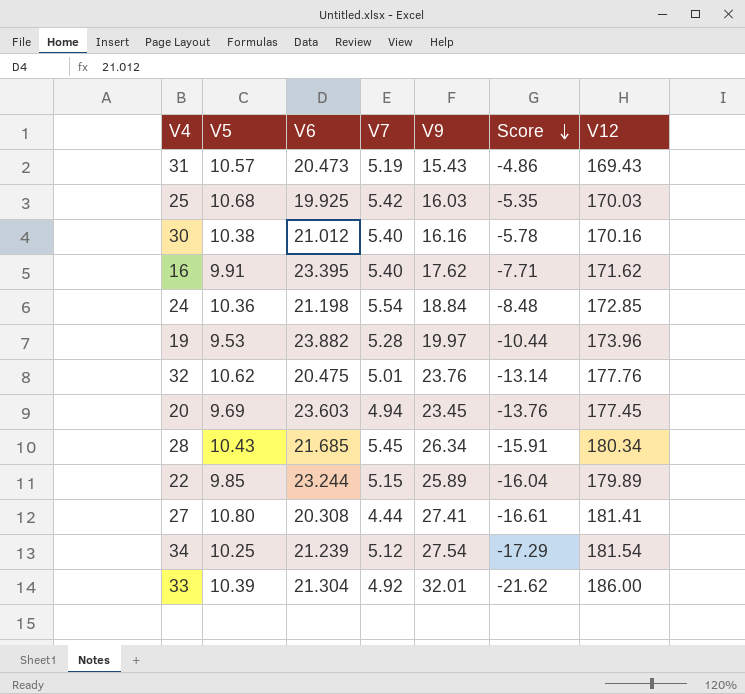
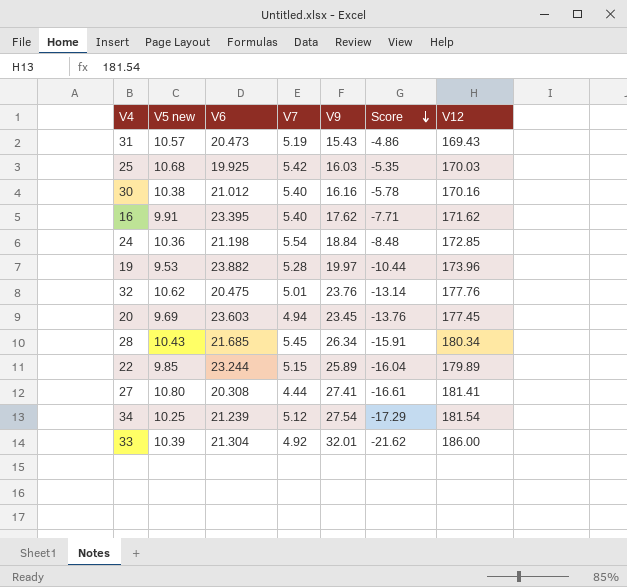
column name: V5 -> V5 new

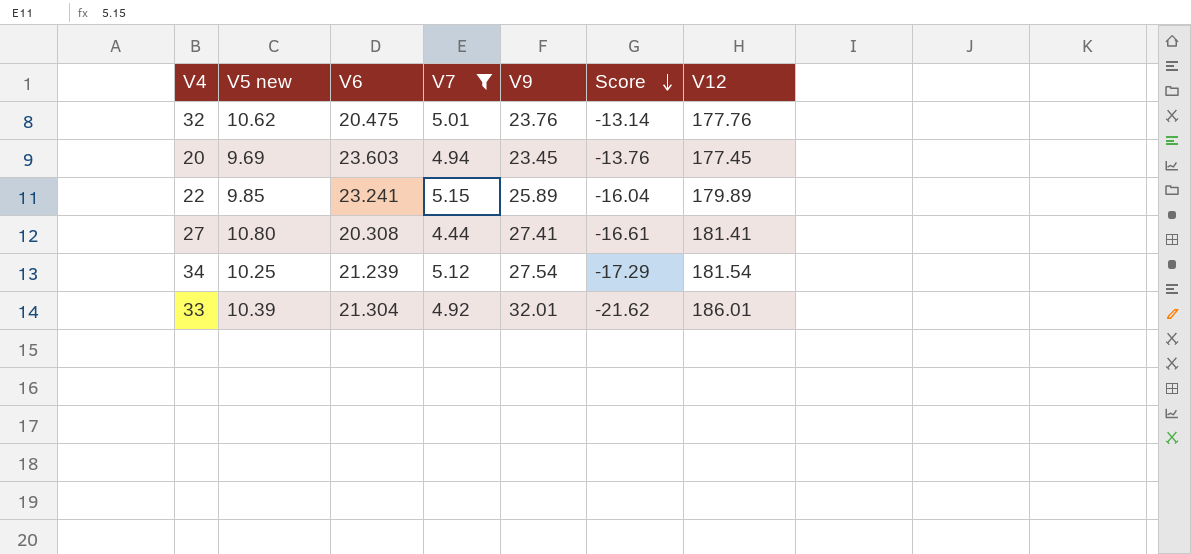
filter: none -> V7 <= 5.15
22 | V6: 23.244 -> 23.241
33 | V12: 186.00 -> 186.01

